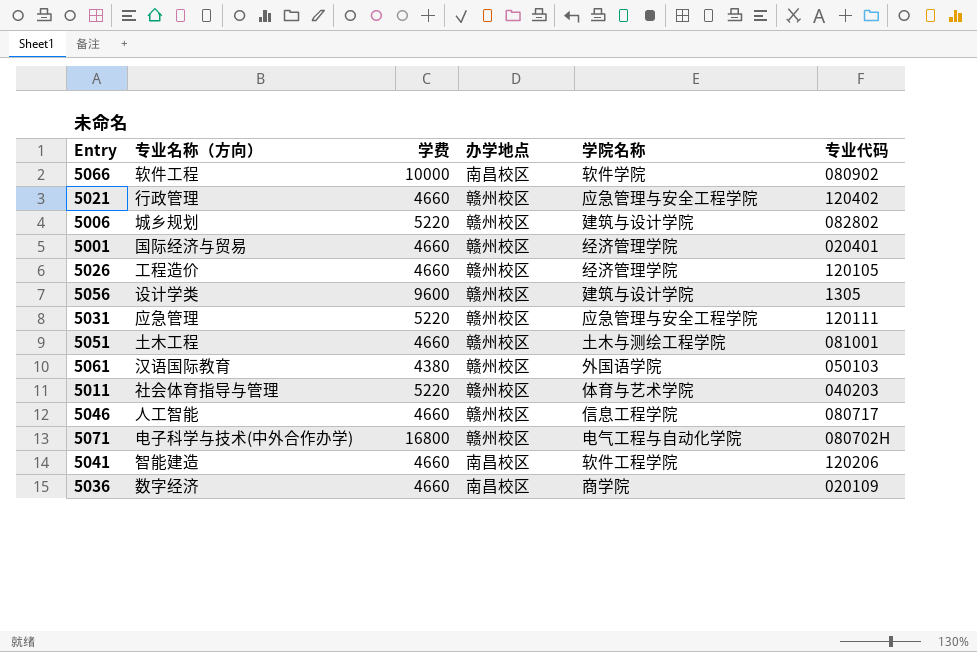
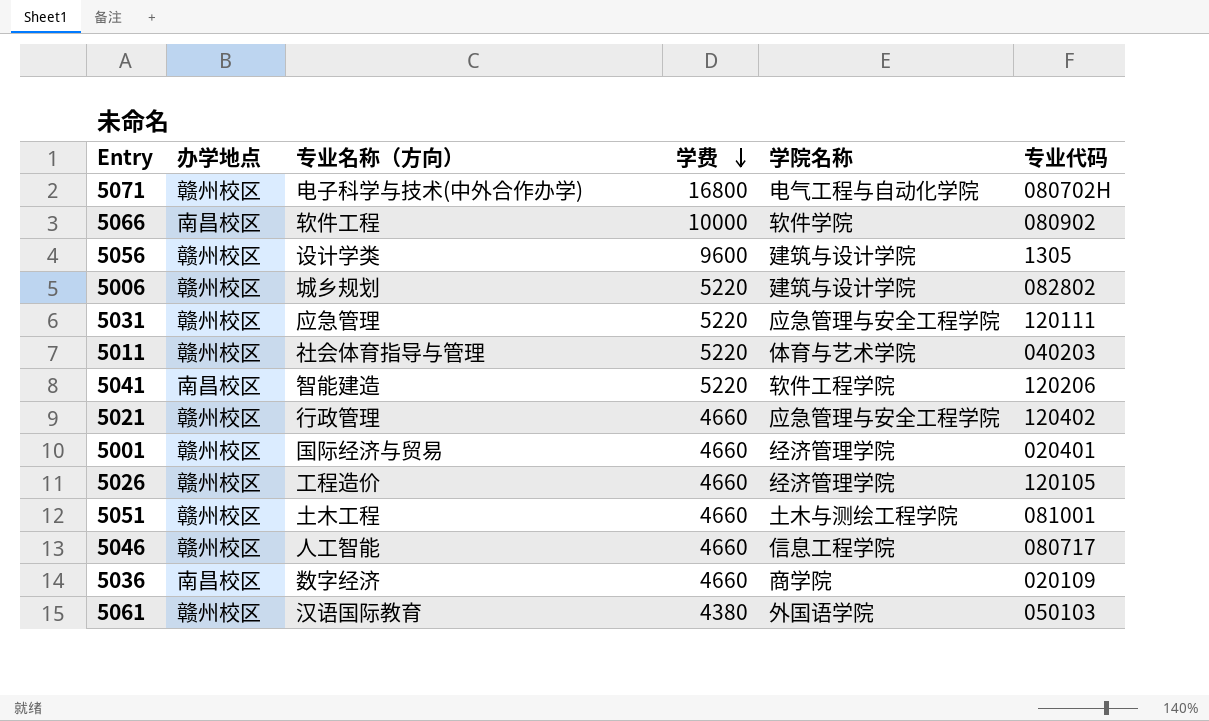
row order: none -> 学费 descending
column 办学地点 | position: 4 -> 2
5041 | 学费: 4660 -> 5220

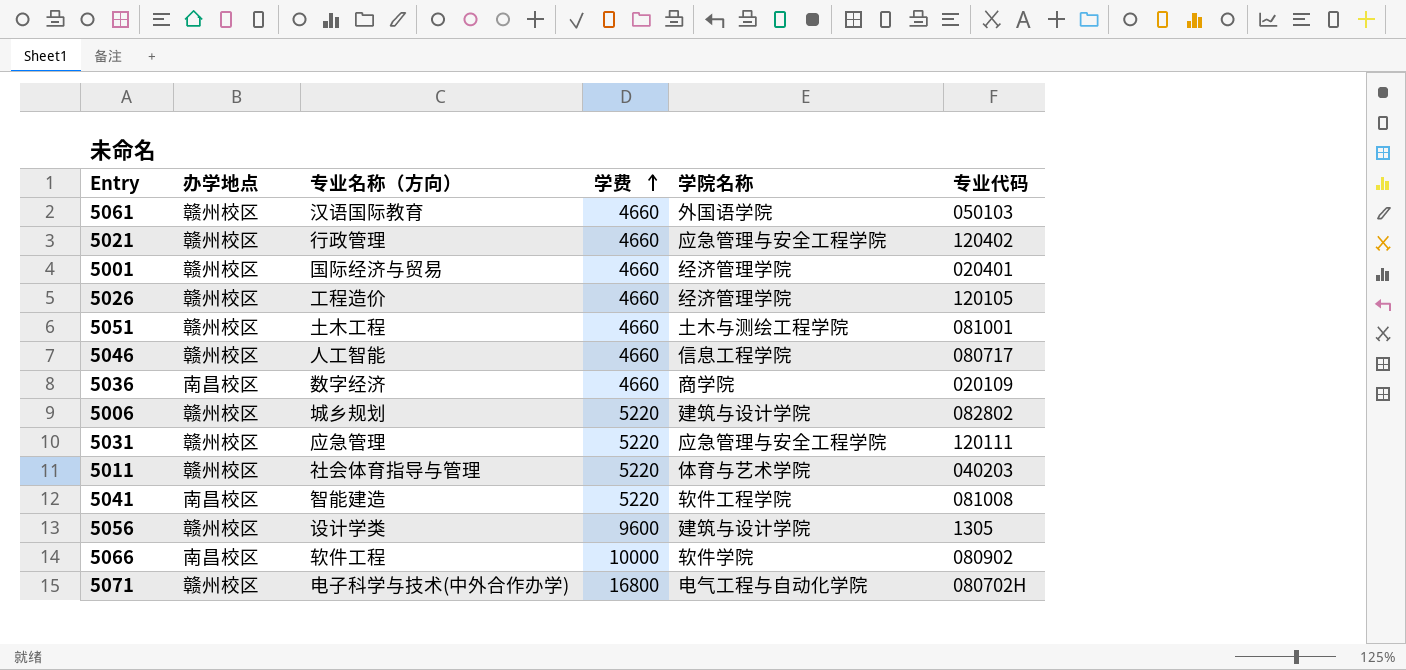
row order: 学费 descending -> 学费 ascending
5061 | 学费: 4380 -> 4660
5041 | 专业代码: 120206 -> 081008

